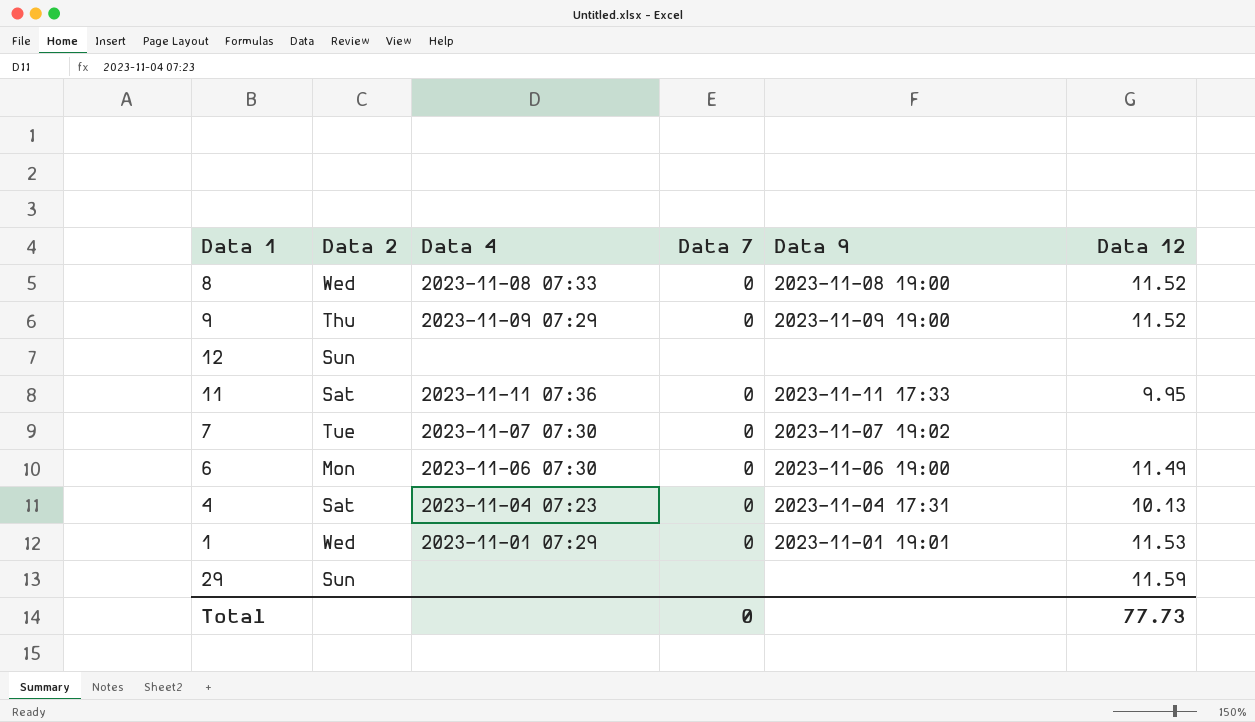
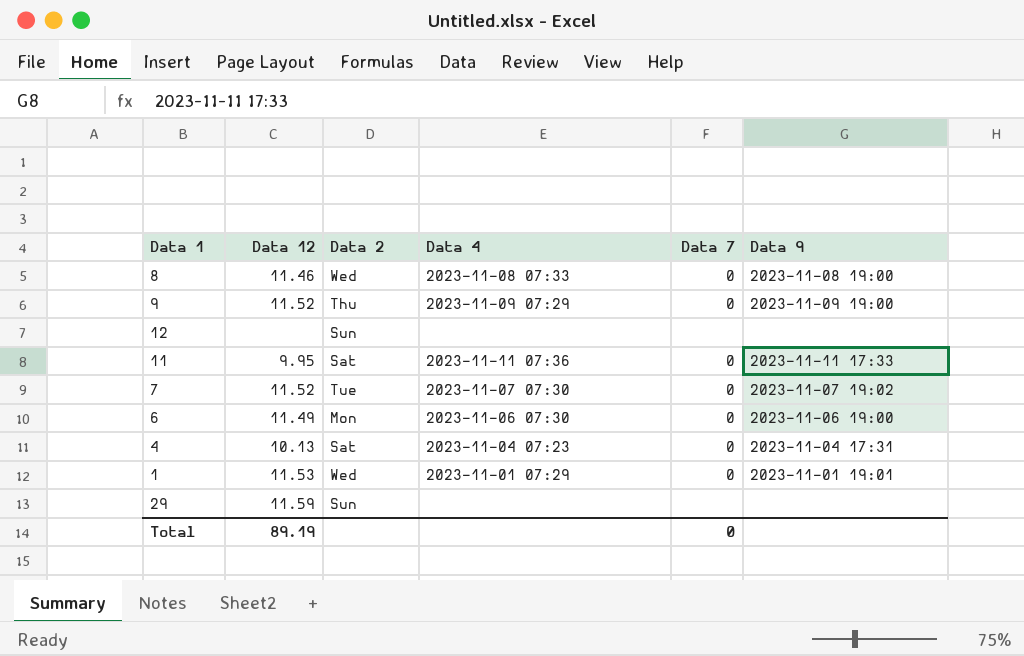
column Data 12 | position: 6 -> 2
8 | Data 12: 11.52 -> 11.46
7 | Data 12: none -> 11.52
Total | Data 12: 77.73 -> 89.19

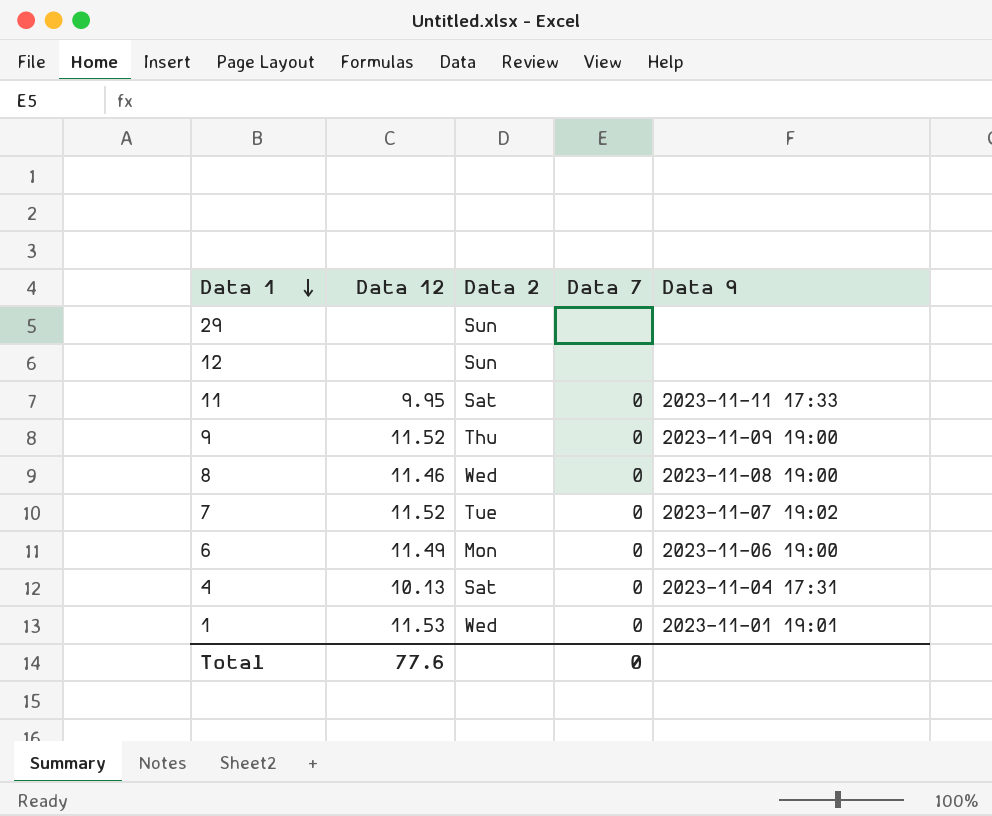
row order: none -> Data 1 descending
column Data 4 | position: 4 -> none
29 | Data 12: 11.59 -> none
Total | Data 12: 89.19 -> 77.6

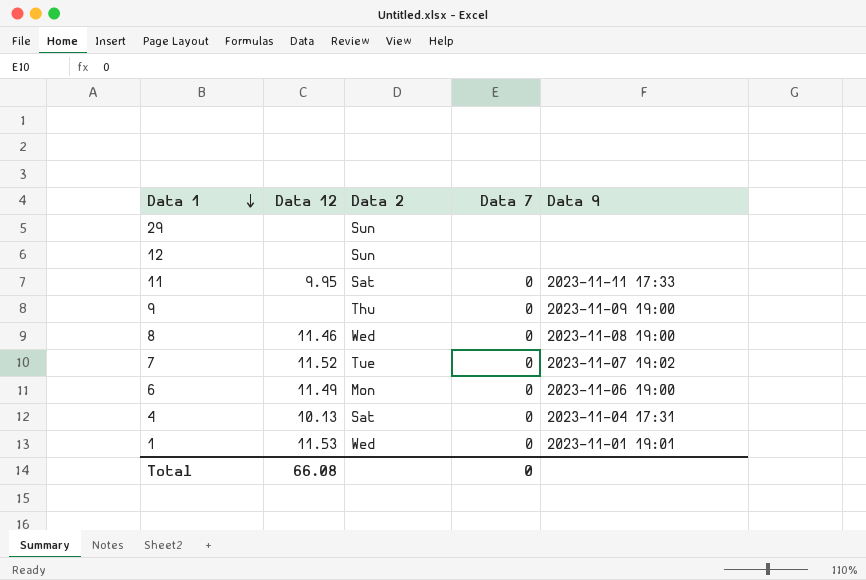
9 | Data 12: 11.52 -> none
Total | Data 12: 77.6 -> 66.08

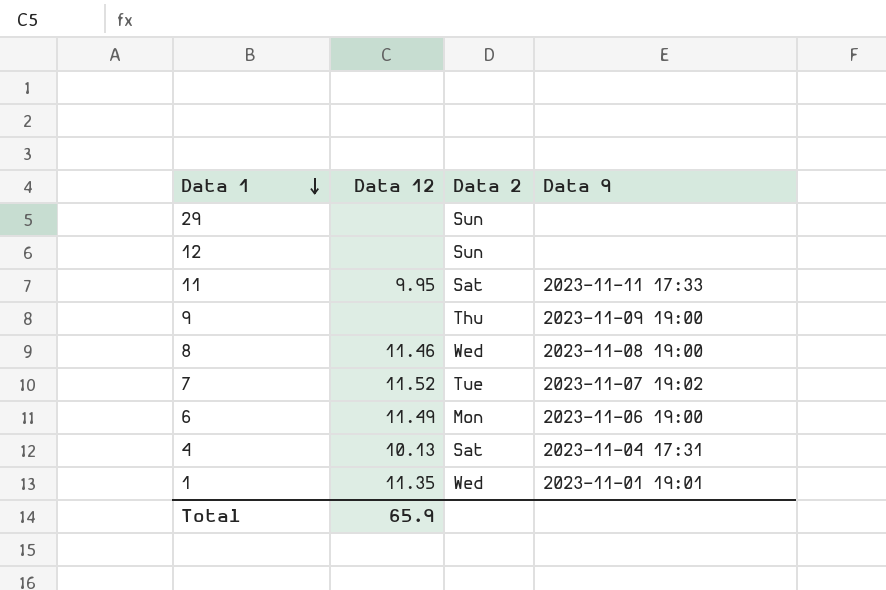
column Data 7 | position: 4 -> none
1 | Data 12: 11.53 -> 11.35
Total | Data 12: 66.08 -> 65.9

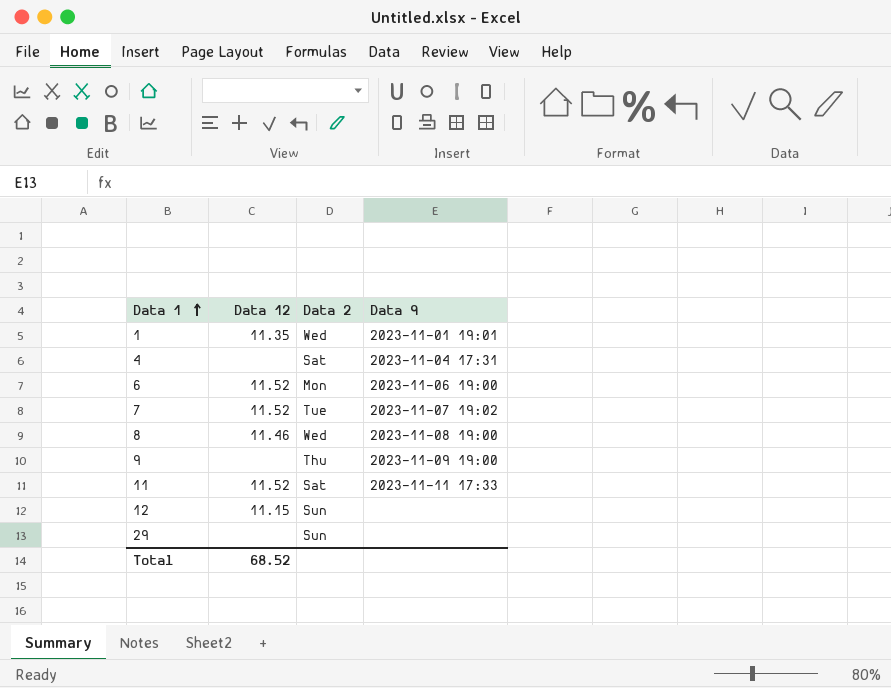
row order: Data 1 descending -> Data 1 ascending
4 | Data 12: 10.13 -> none
6 | Data 12: 11.49 -> 11.52
11 | Data 12: 9.95 -> 11.52
12 | Data 12: none -> 11.15
Total | Data 12: 65.9 -> 68.52

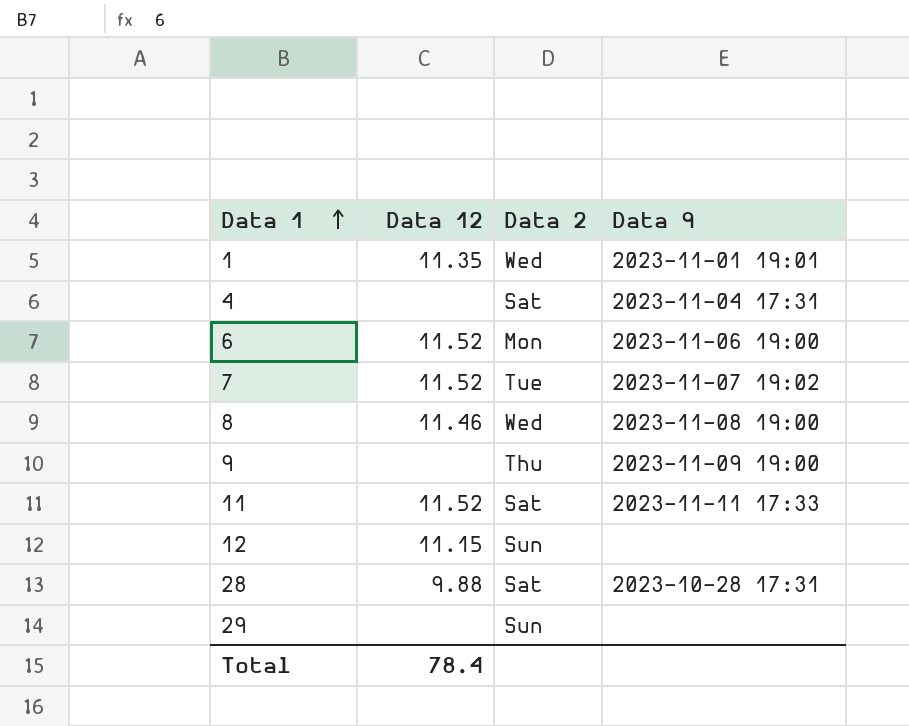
row 28: none -> 9.88 | Sat | 2023-10-28 17:31
Total | Data 12: 68.52 -> 78.4

